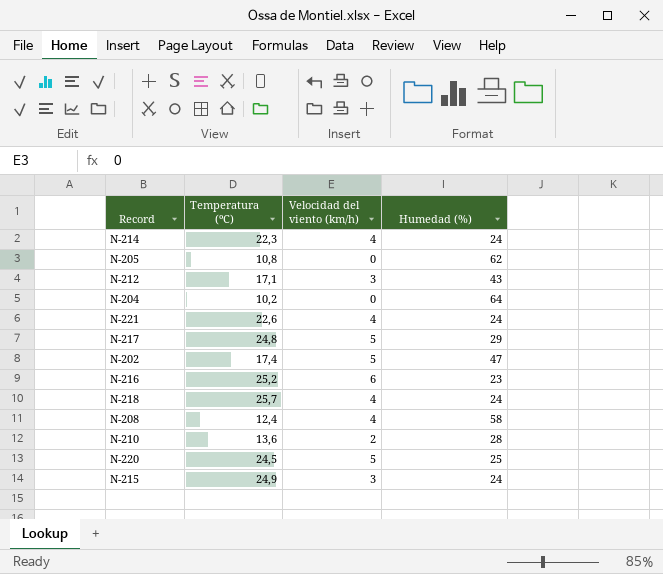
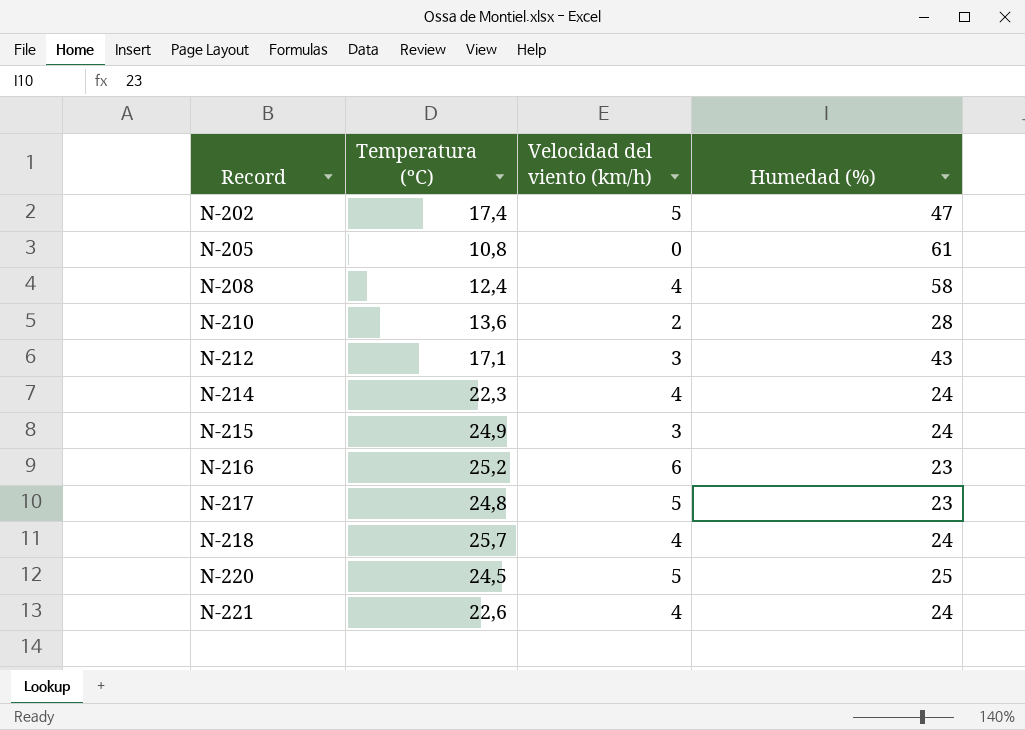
row order: none -> Record ascending
row N-204: 10,2 | 0 | 64 -> none
N-205 | Humedad (%): 62 -> 61
N-217 | Humedad (%): 29 -> 23

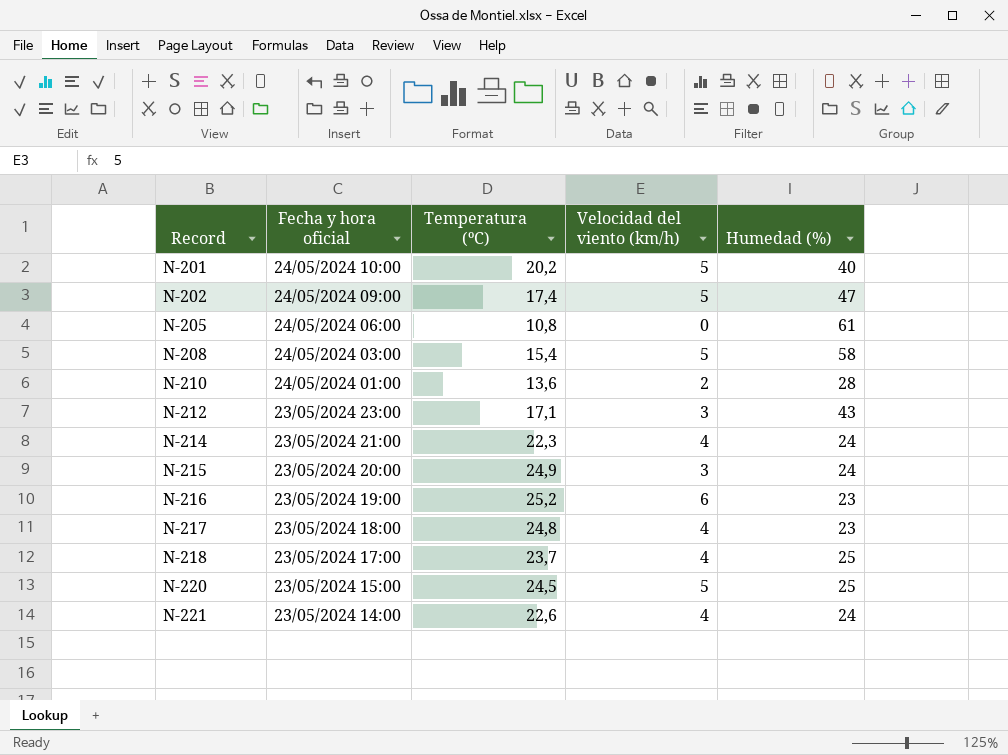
column Fecha y hora oficial | position: none -> 2
row N-201: none -> 24/05/2024 10:00 | 20,2 | 5 | 40
N-208 | Temperatura (ºC): 12,4 -> 15,4
N-208 | Velocidad del viento (km/h): 4 -> 5
N-217 | Velocidad del viento (km/h): 5 -> 4
N-218 | Temperatura (ºC): 25,7 -> 23,7
N-218 | Humedad (%): 24 -> 25

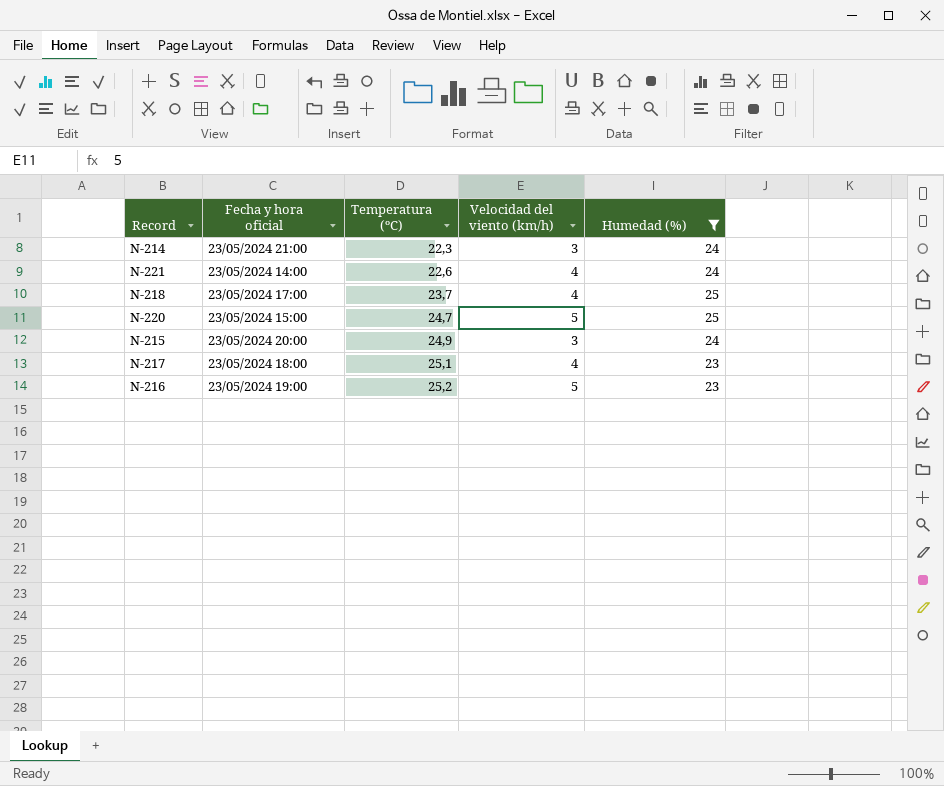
filter: none -> Humedad (%) <= 25
row order: Record ascending -> Temperatura (ºC) ascending
N-214 | Velocidad del viento (km/h): 4 -> 3
N-220 | Temperatura (ºC): 24,5 -> 24,7
N-217 | Temperatura (ºC): 24,8 -> 25,1
N-216 | Velocidad del viento (km/h): 6 -> 5

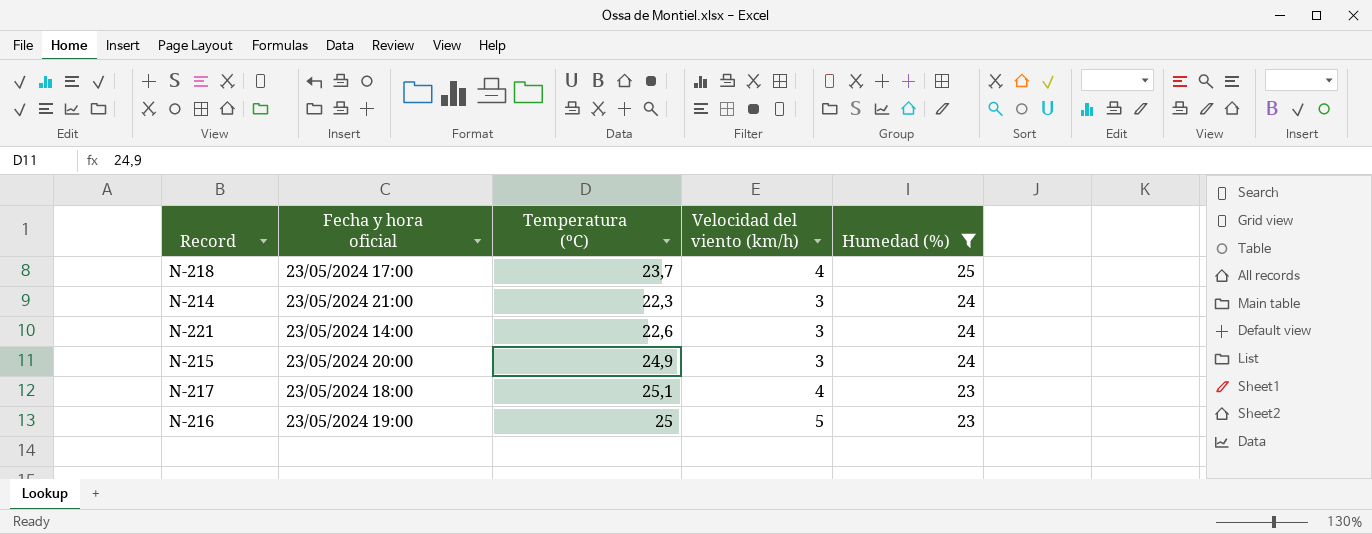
row order: Temperatura (ºC) ascending -> Humedad (%) descending
row N-220: 23/05/2024 15:00 | 24,7 | 5 | 25 -> none
N-221 | Velocidad del viento (km/h): 4 -> 3
N-216 | Temperatura (ºC): 25,2 -> 25

